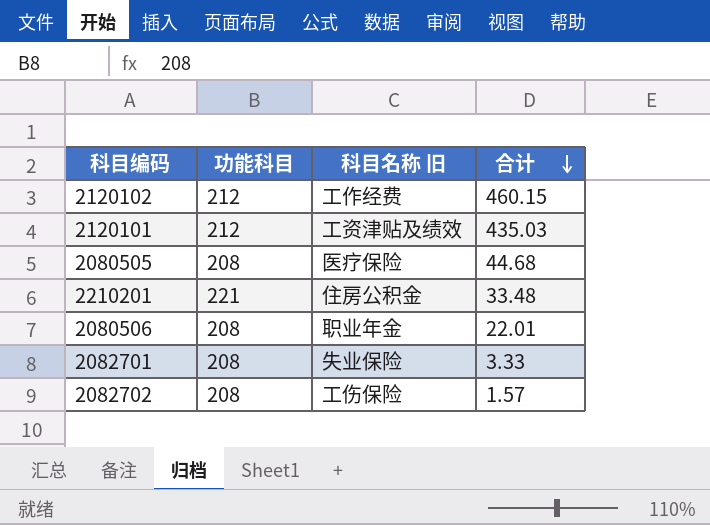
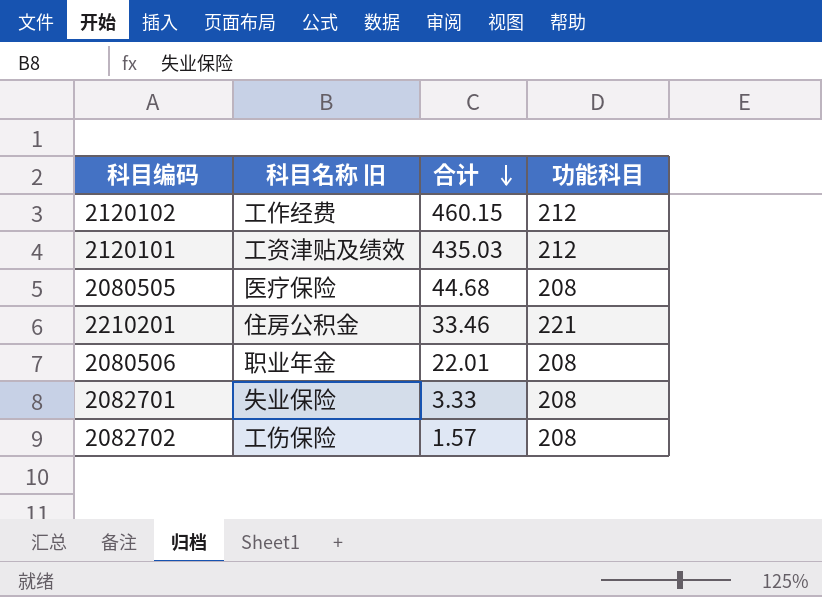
column 功能科目 | position: 2 -> 4
2210201 | 合计: 33.48 -> 33.46

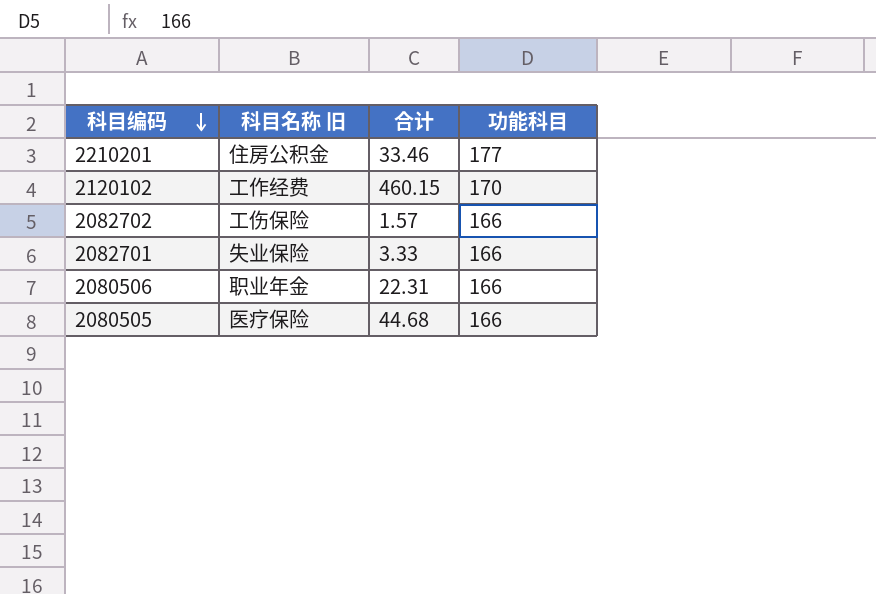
row order: 合计 descending -> 科目编码 descending
row 2120101: 工资津贴及绩效 | 435.03 | 212 -> none
2210201 | 功能科目: 221 -> 177
2120102 | 功能科目: 212 -> 170
2082702 | 功能科目: 208 -> 166
2082701 | 功能科目: 208 -> 166
2080506 | 合计: 22.01 -> 22.31
2080506 | 功能科目: 208 -> 166
2080505 | 功能科目: 208 -> 166

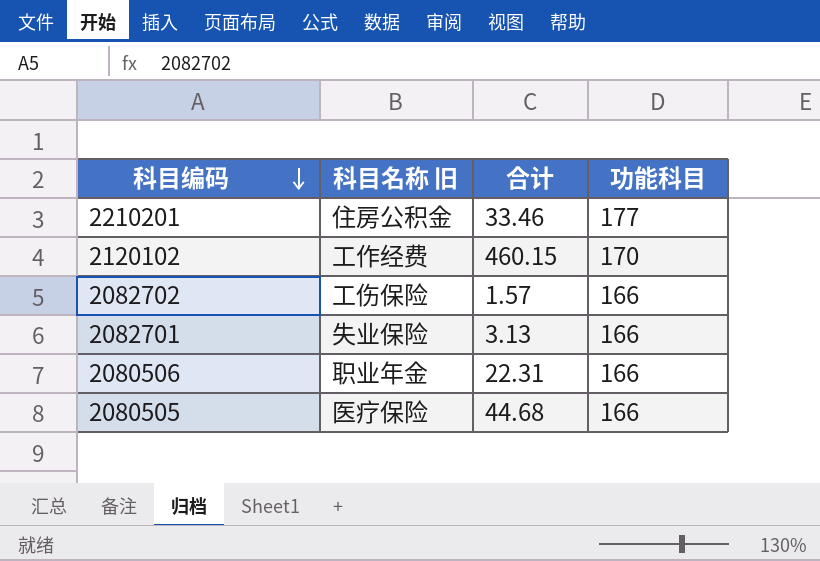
2082701 | 合计: 3.33 -> 3.13

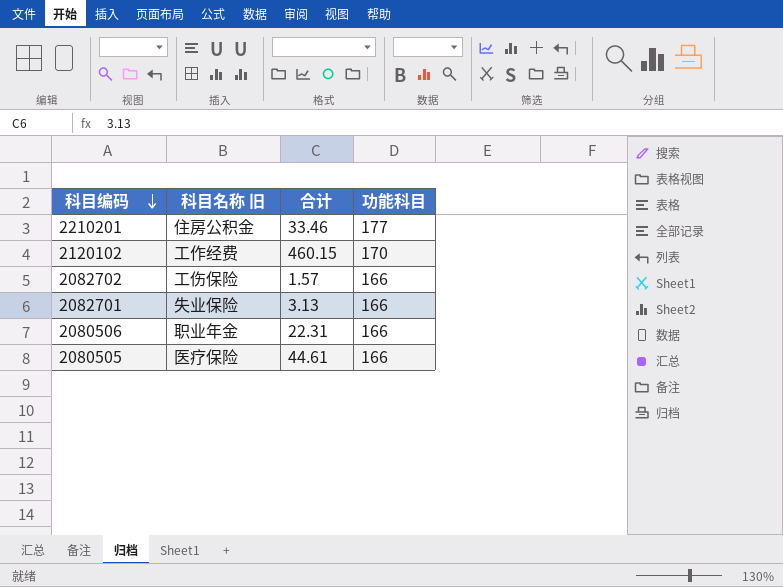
2080505 | 合计: 44.68 -> 44.61

